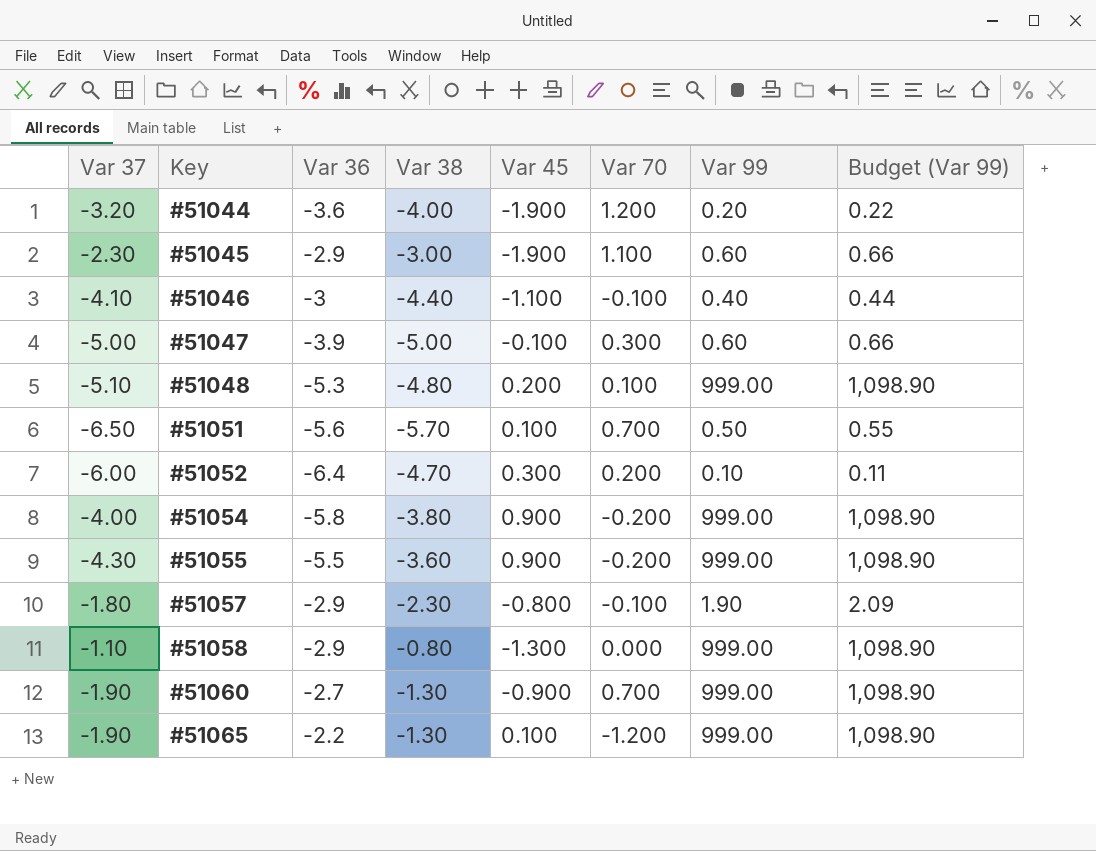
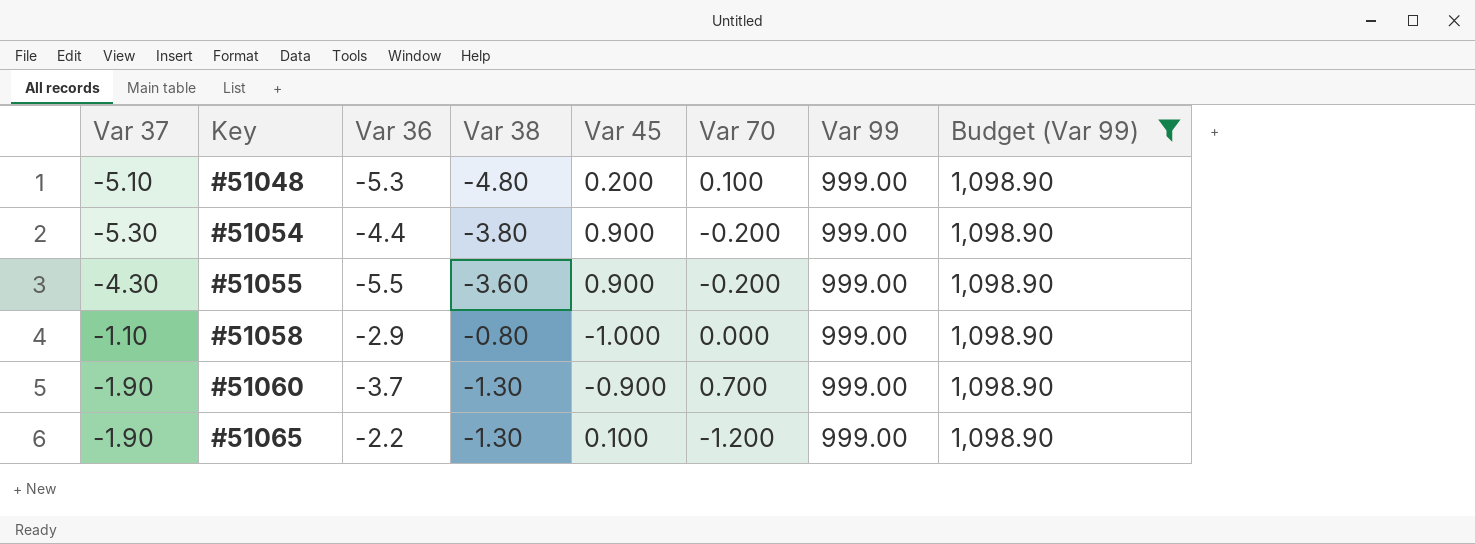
filter: none -> Budget (Var 99) = 1,098.90
#51054 | Var 37: -4.00 -> -5.30
#51054 | Var 36: -5.8 -> -4.4
#51058 | Var 45: -1.300 -> -1.000
#51060 | Var 36: -2.7 -> -3.7

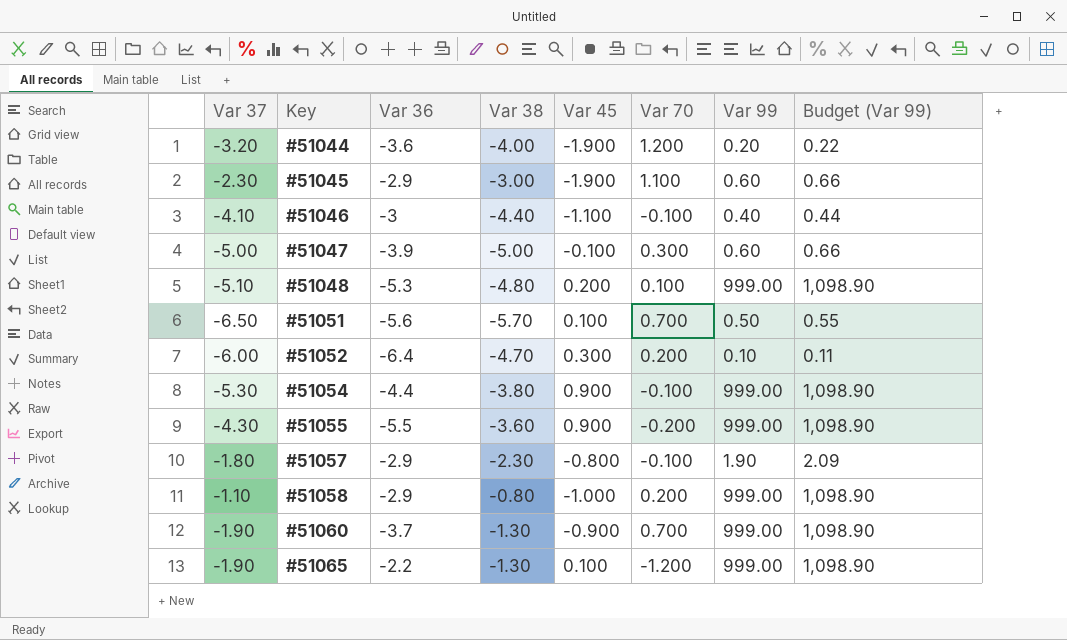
filter: Budget (Var 99) = 1,098.90 -> none
#51054 | Var 70: -0.200 -> -0.100
#51058 | Var 70: 0.000 -> 0.200

